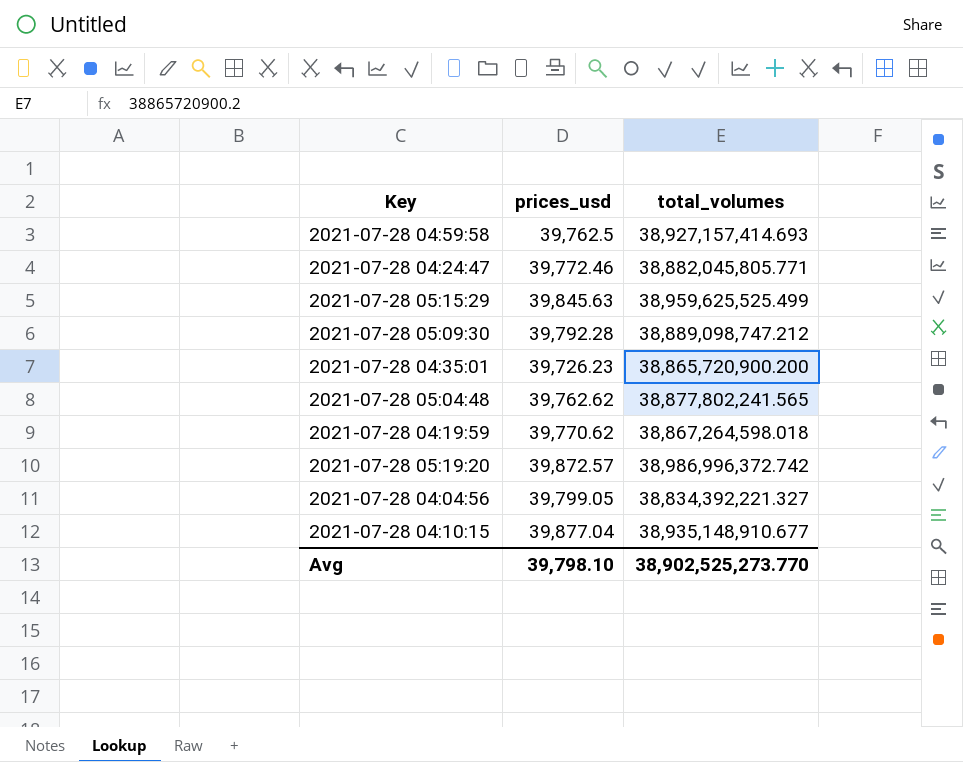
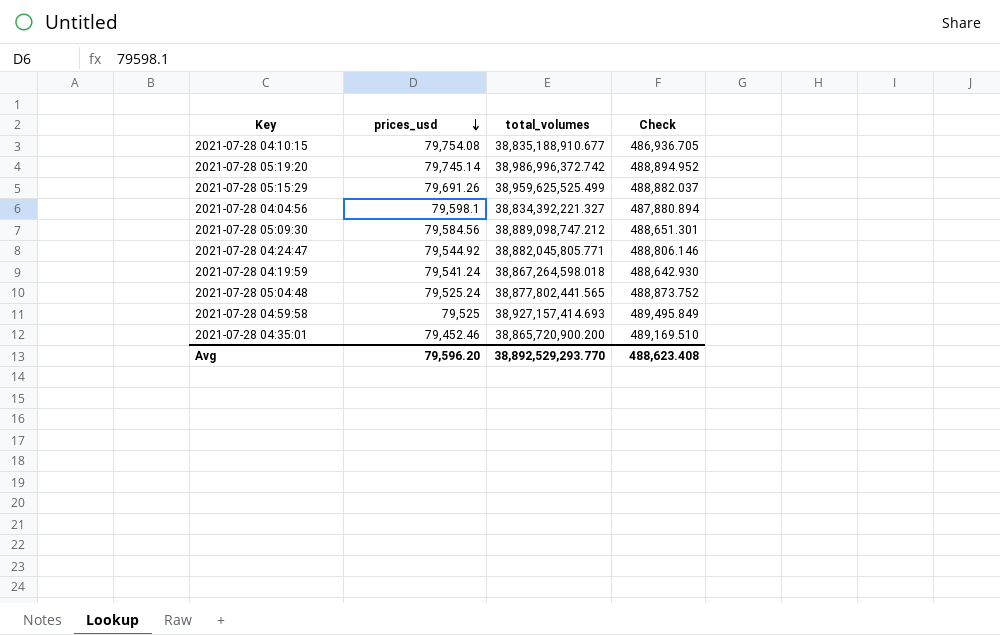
row order: none -> prices_usd descending
column Check | formula: none -> [total_volumes] / [prices_usd]
2021-07-28 04:10:15 | prices_usd: 39,877.04 -> 79,754.08
2021-07-28 04:10:15 | total_volumes: 38,935,148,910.677 -> 38,835,188,910.677
2021-07-28 05:19:20 | prices_usd: 39,872.57 -> 79,745.14
2021-07-28 05:15:29 | prices_usd: 39,845.63 -> 79,691.26
2021-07-28 04:04:56 | prices_usd: 39,799.05 -> 79,598.1
2021-07-28 05:09:30 | prices_usd: 39,792.28 -> 79,584.56
2021-07-28 04:24:47 | prices_usd: 39,772.46 -> 79,544.92
2021-07-28 04:19:59 | prices_usd: 39,770.62 -> 79,541.24
2021-07-28 05:04:48 | prices_usd: 39,762.62 -> 79,525.24
2021-07-28 05:04:48 | total_volumes: 38,877,802,241.565 -> 38,877,802,441.565
2021-07-28 04:59:58 | prices_usd: 39,762.5 -> 79,525
2021-07-28 04:35:01 | prices_usd: 39,726.23 -> 79,452.46
Avg | prices_usd: 39,798.10 -> 79,596.20
Avg | total_volumes: 38,902,525,273.770 -> 38,892,529,293.770

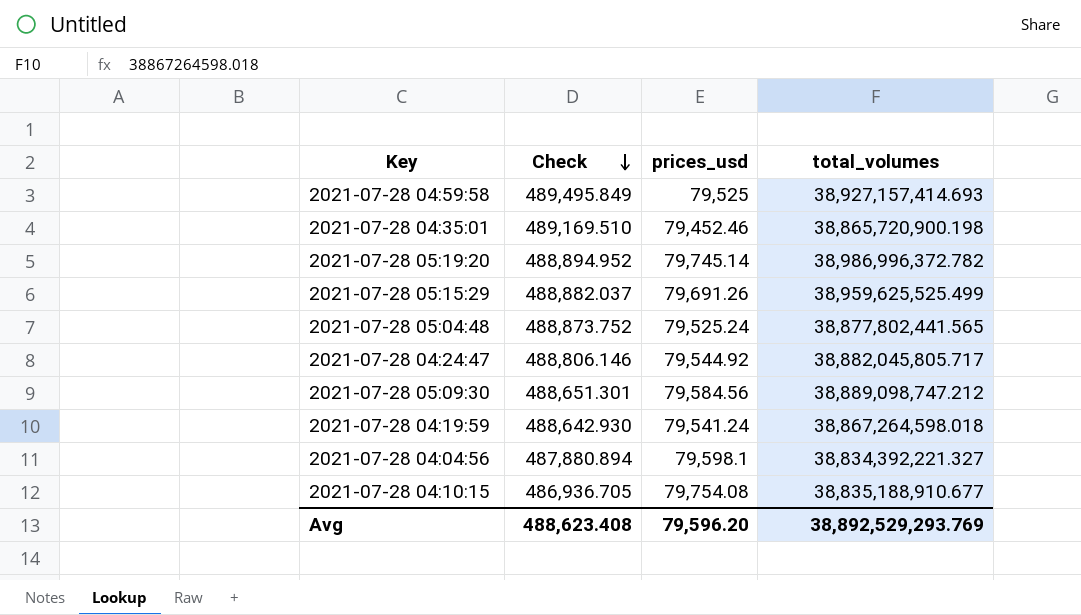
row order: prices_usd descending -> Check descending
column Check | position: 4 -> 2
2021-07-28 04:35:01 | total_volumes: 38,865,720,900.200 -> 38,865,720,900.198
2021-07-28 05:19:20 | total_volumes: 38,986,996,372.742 -> 38,986,996,372.782
2021-07-28 04:24:47 | total_volumes: 38,882,045,805.771 -> 38,882,045,805.717
Avg | total_volumes: 38,892,529,293.770 -> 38,892,529,293.769

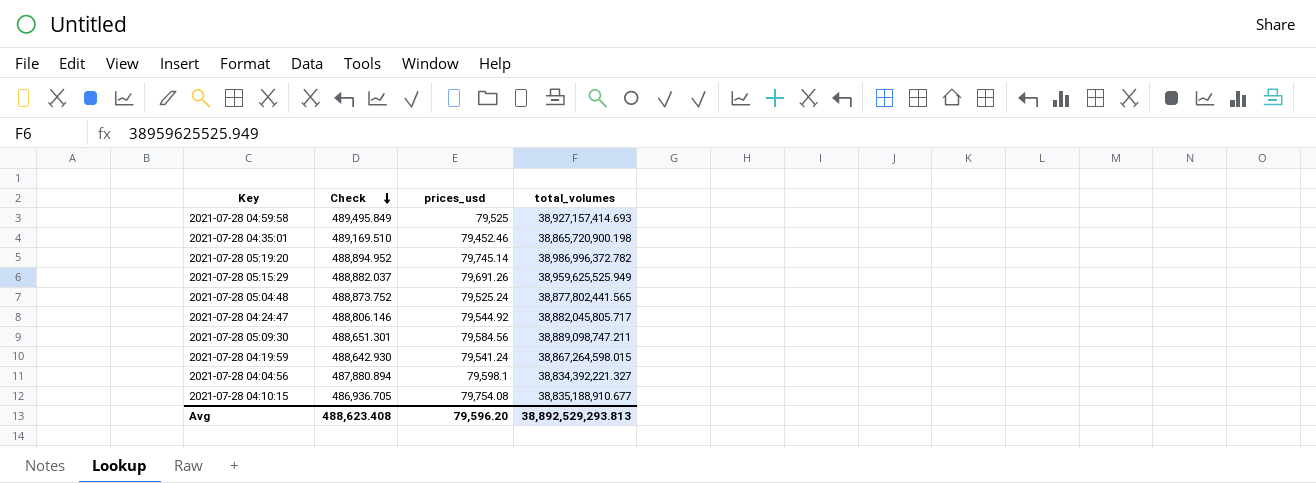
2021-07-28 05:15:29 | total_volumes: 38,959,625,525.499 -> 38,959,625,525.949
2021-07-28 05:09:30 | total_volumes: 38,889,098,747.212 -> 38,889,098,747.211
2021-07-28 04:19:59 | total_volumes: 38,867,264,598.018 -> 38,867,264,598.015
Avg | total_volumes: 38,892,529,293.769 -> 38,892,529,293.813

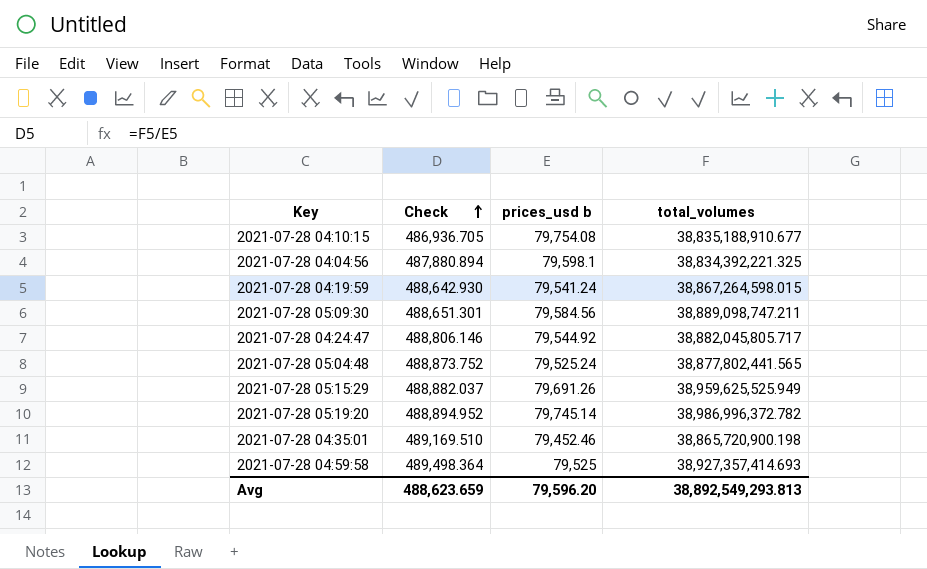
row order: Check descending -> Check ascending
column name: prices_usd -> prices_usd b
2021-07-28 04:04:56 | total_volumes: 38,834,392,221.327 -> 38,834,392,221.325
2021-07-28 04:59:58 | Check: 489,495.849 -> 489,498.364
2021-07-28 04:59:58 | total_volumes: 38,927,157,414.693 -> 38,927,357,414.693
Avg | Check: 488,623.408 -> 488,623.659
Avg | total_volumes: 38,892,529,293.813 -> 38,892,549,293.813

